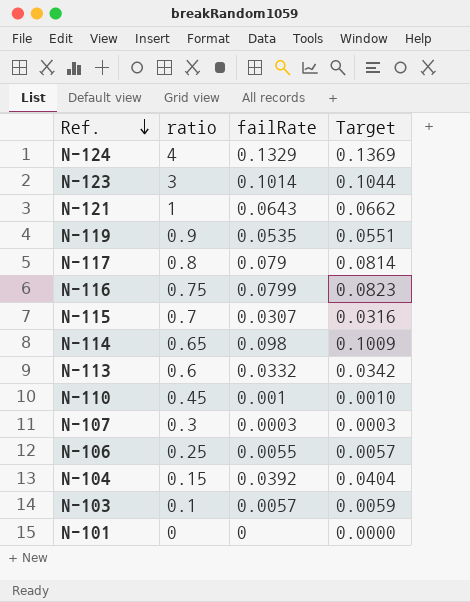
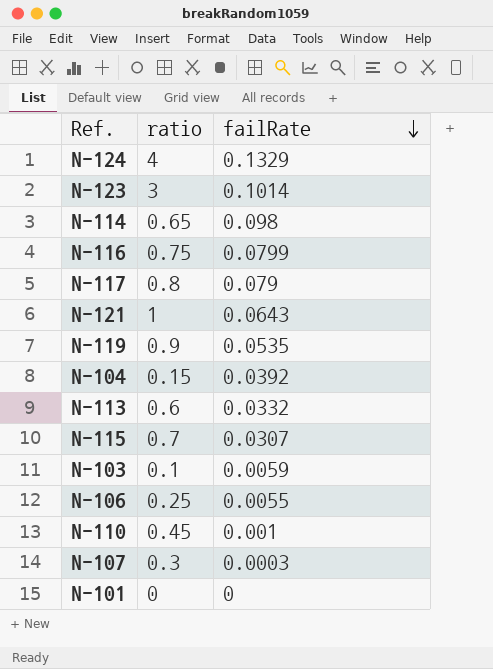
row order: Ref. descending -> failRate descending
column Target | formula: [failRate] * 1.03 -> none
N-103 | failRate: 0.0057 -> 0.0059

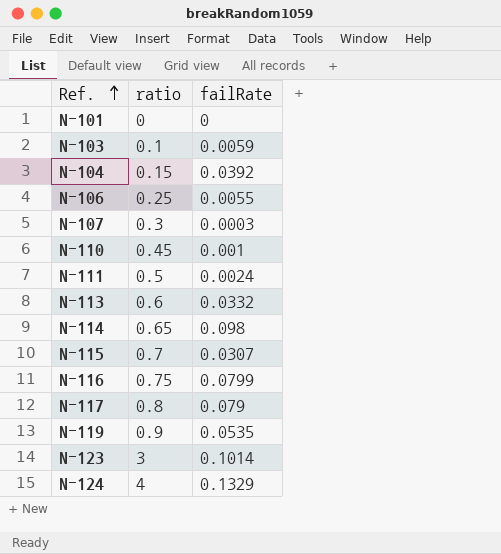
row order: failRate descending -> Ref. ascending
row N-121: 1 | 0.0643 -> none
row N-111: none -> 0.5 | 0.0024

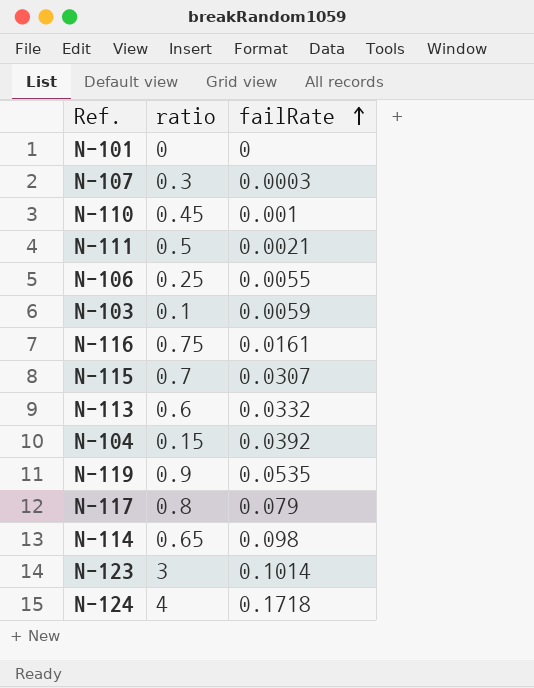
row order: Ref. ascending -> failRate ascending
N-111 | failRate: 0.0024 -> 0.0021
N-116 | failRate: 0.0799 -> 0.0161
N-124 | failRate: 0.1329 -> 0.1718

